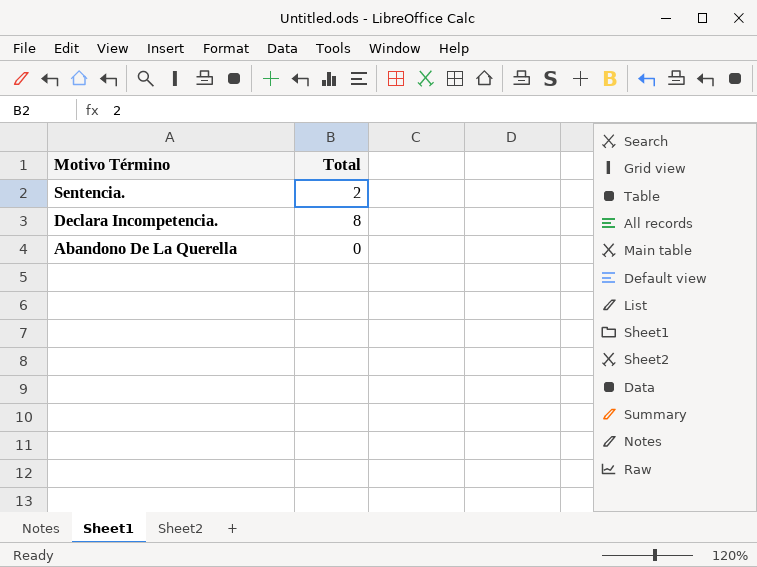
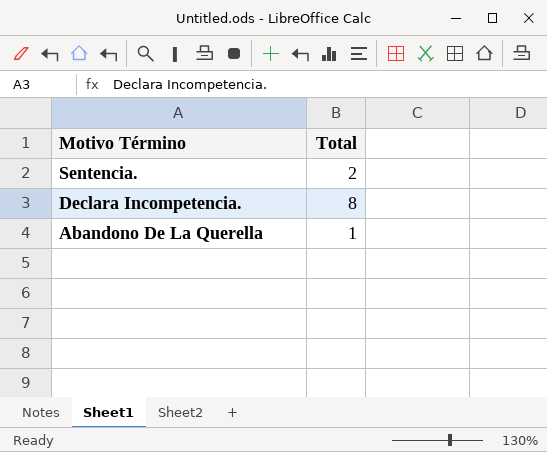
Abandono De La Querella | Total: 0 -> 1

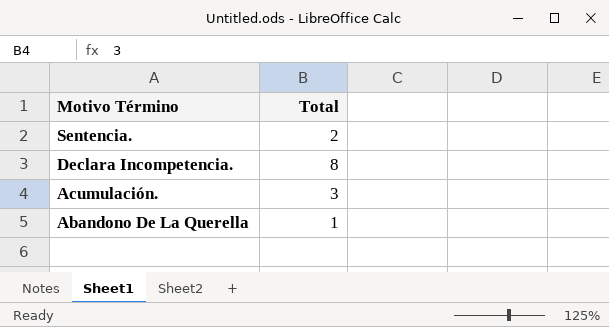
row Acumulación.: none -> 3

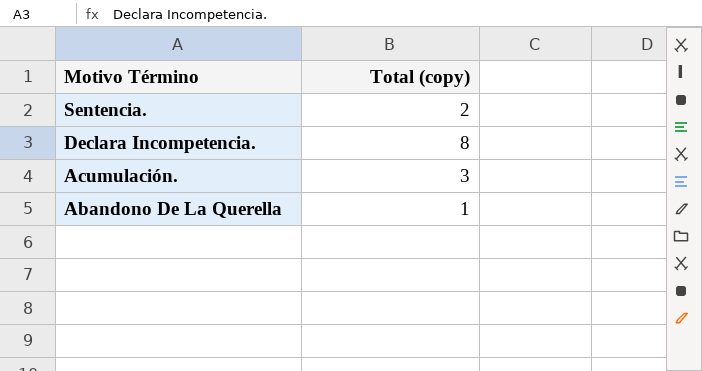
column name: Total -> Total (copy)

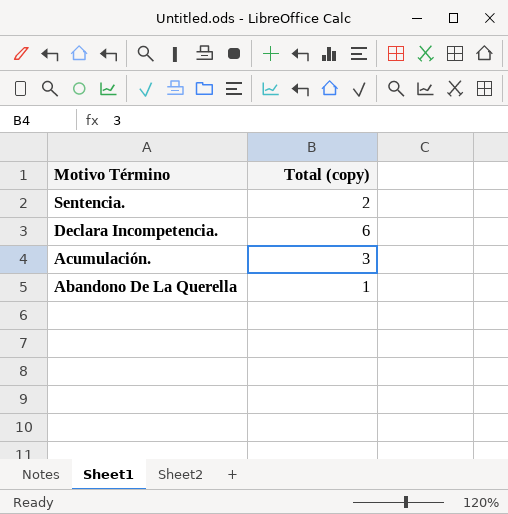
Declara Incompetencia. | Total (copy): 8 -> 6

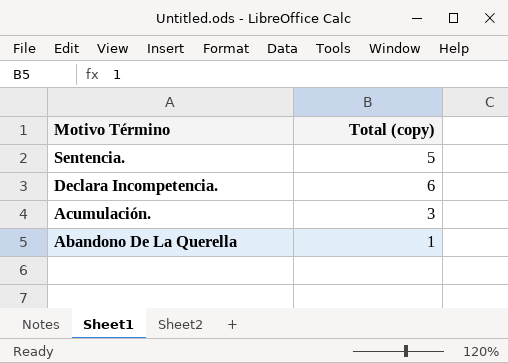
Sentencia. | Total (copy): 2 -> 5

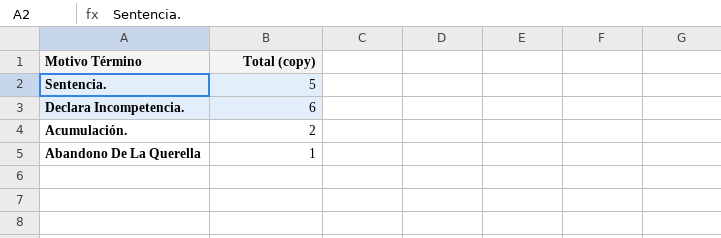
Acumulación. | Total (copy): 3 -> 2

